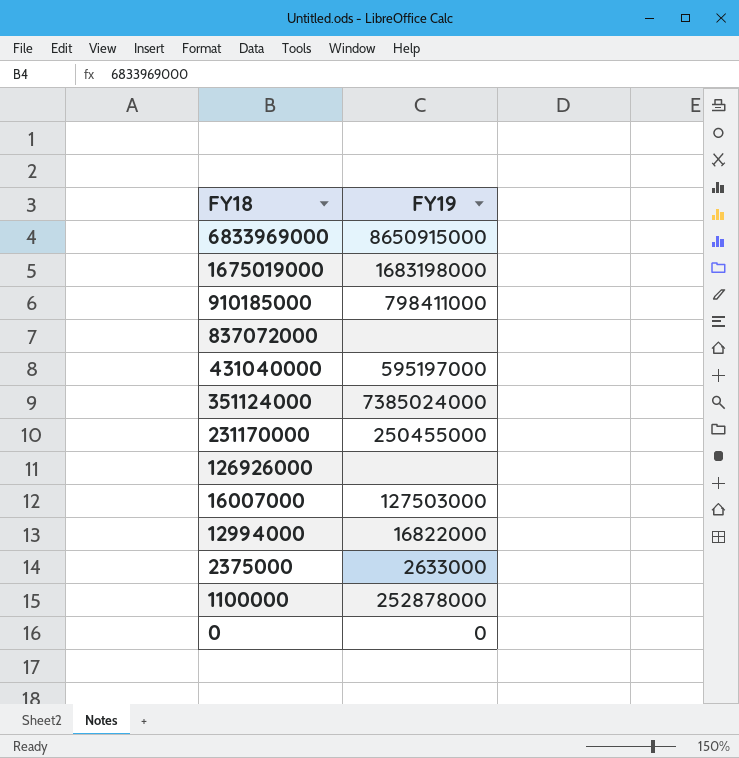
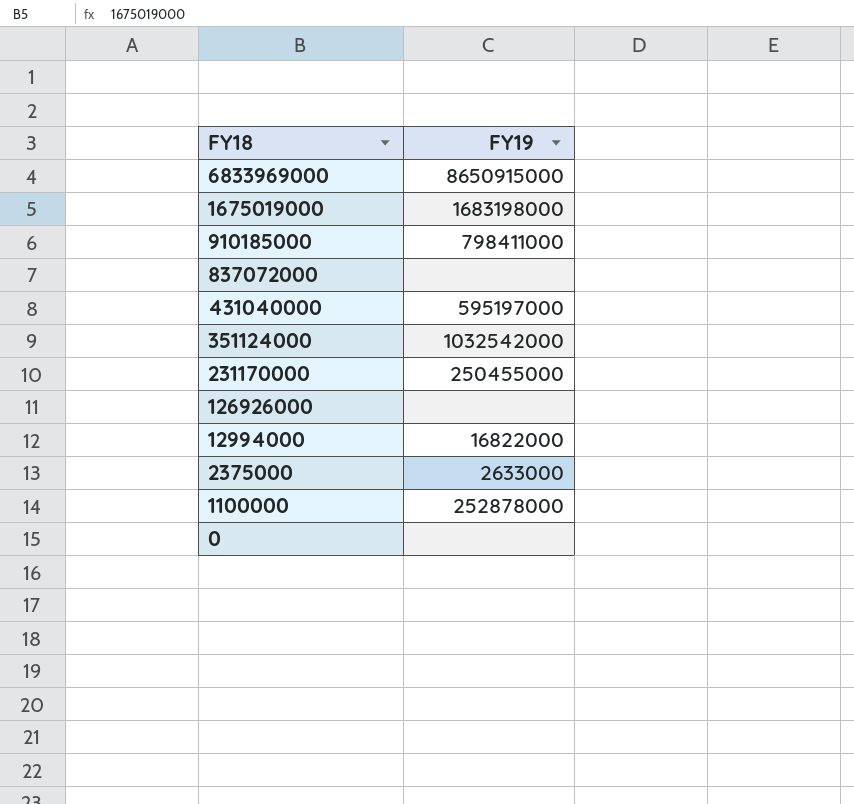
row 16007000: 127503000 -> none
351124000 | FY19: 7385024000 -> 1032542000
0 | FY19: 0 -> none

